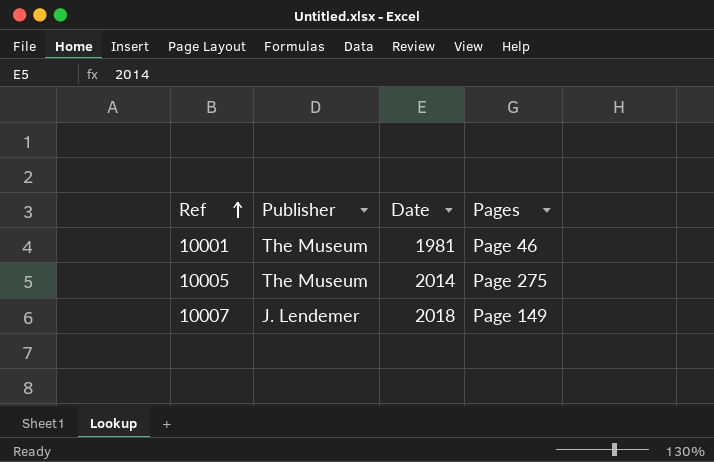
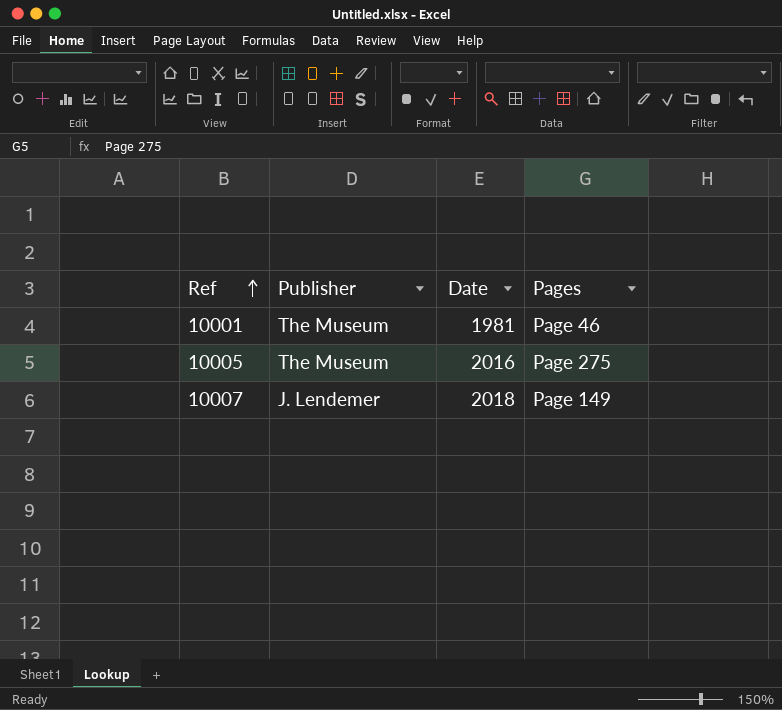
10005 | Date: 2014 -> 2016

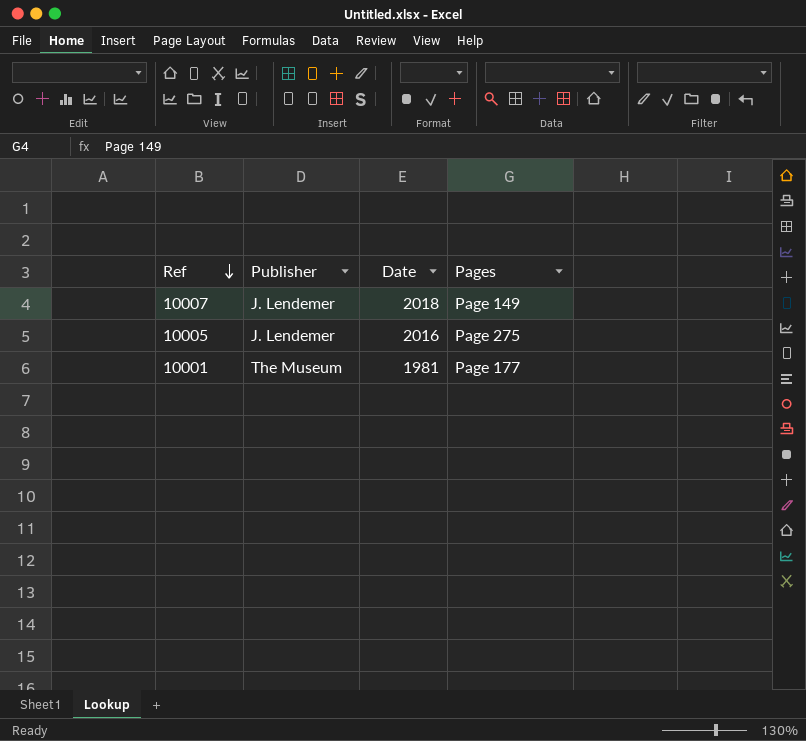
row order: Ref ascending -> Ref descending
10005 | Publisher: The Museum -> J. Lendemer
10001 | Pages: Page 46 -> Page 177

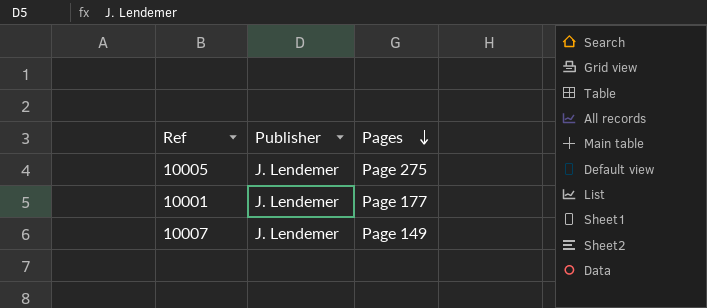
row order: Ref descending -> Pages descending
column Date | position: 3 -> none
10001 | Publisher: The Museum -> J. Lendemer

